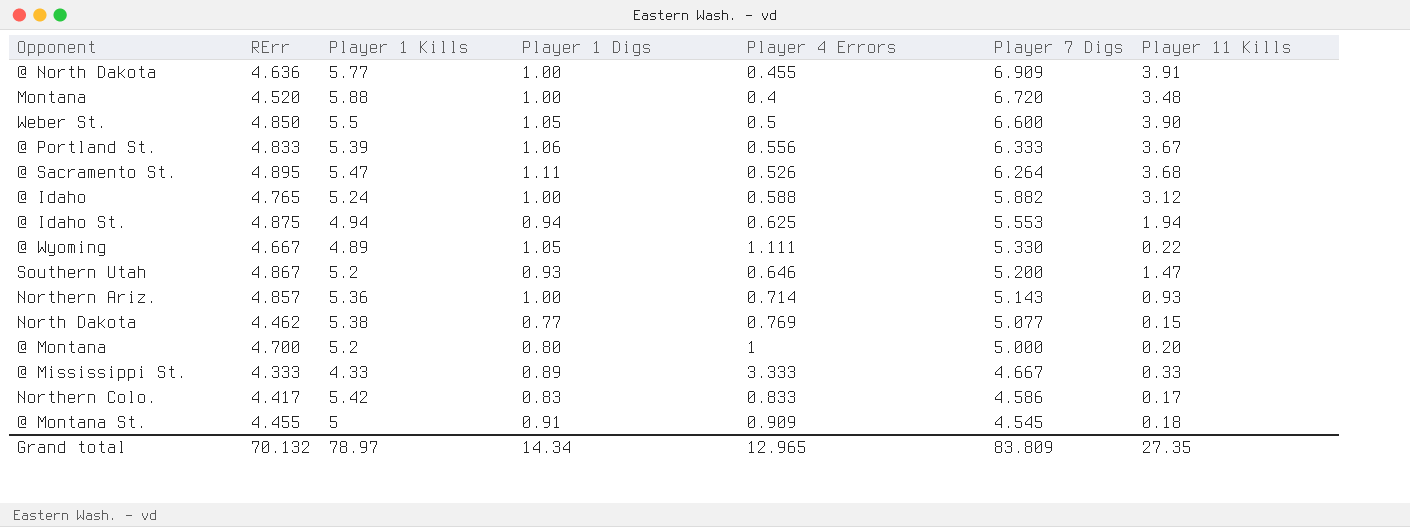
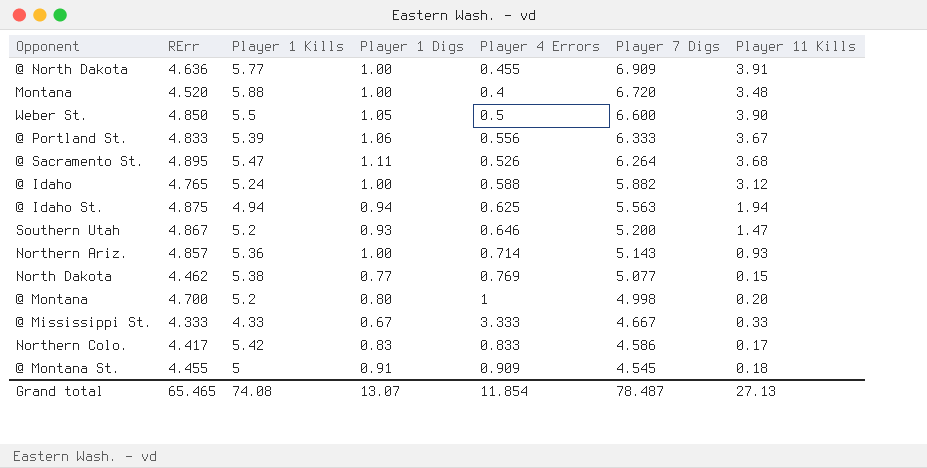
row @ Wyoming: 4.667 | 4.89 | 1.05 | 1.111 | 5.330 | 0.22 -> none
@ Idaho St. | Player 7 Digs: 5.553 -> 5.563
@ Montana | Player 7 Digs: 5.000 -> 4.998
@ Mississippi St. | Player 1 Digs: 0.89 -> 0.67
Grand total | RErr: 70.132 -> 65.465
Grand total | Player 1 Kills: 78.97 -> 74.08
Grand total | Player 1 Digs: 14.34 -> 13.07
Grand total | Player 4 Errors: 12.965 -> 11.854
Grand total | Player 7 Digs: 83.809 -> 78.487
Grand total | Player 11 Kills: 27.35 -> 27.13

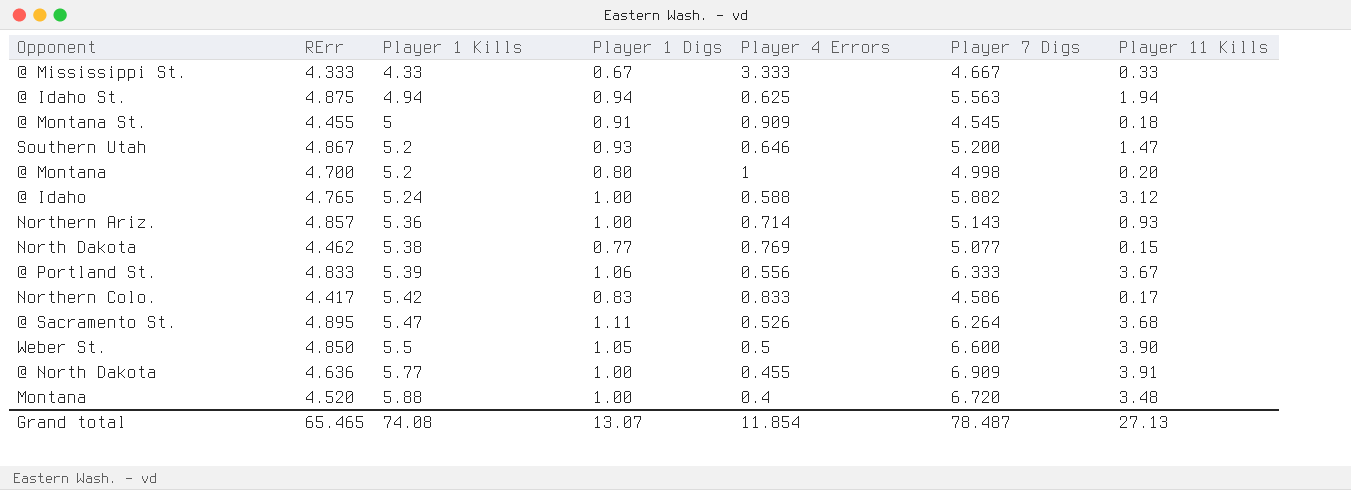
row order: Player 7 Digs descending -> Player 1 Kills ascending

